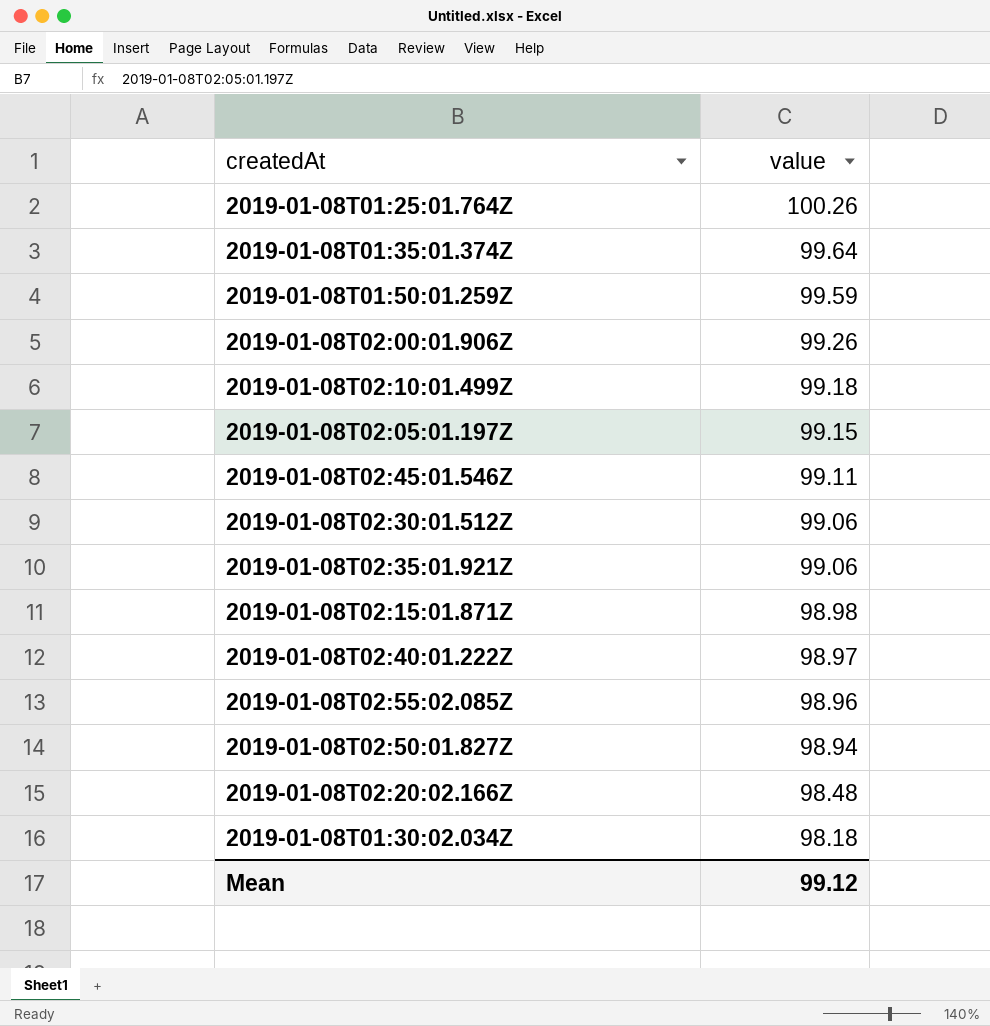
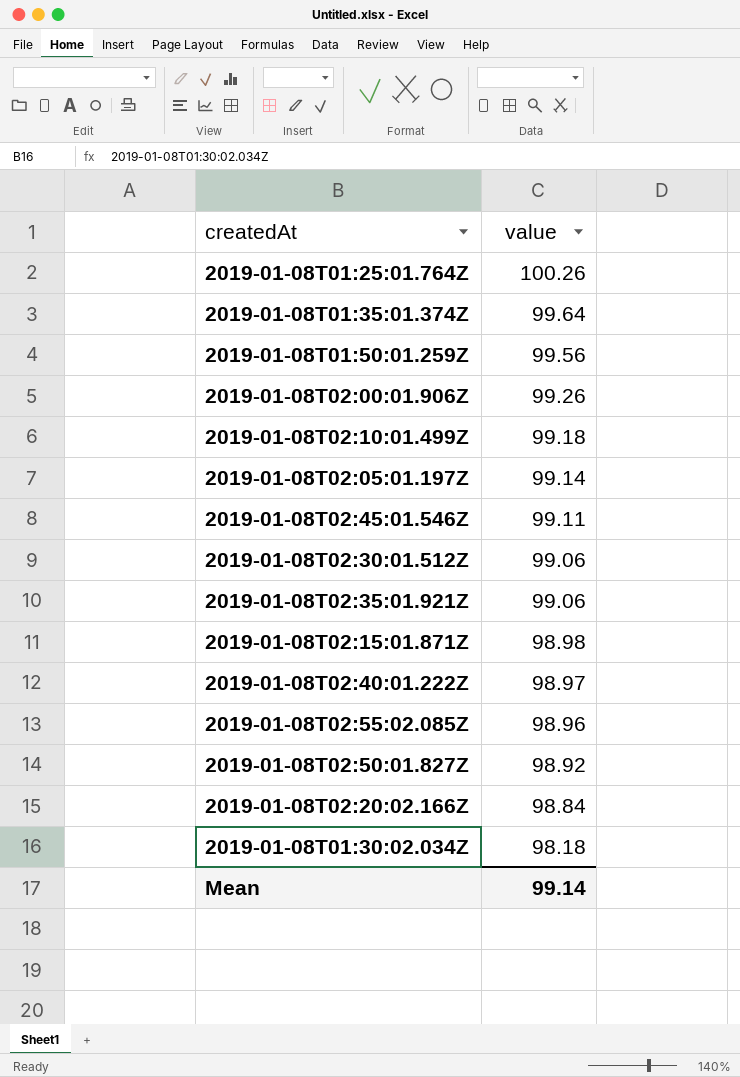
2019-01-08T01:50:01.259Z | value: 99.59 -> 99.56
2019-01-08T02:05:01.197Z | value: 99.15 -> 99.14
2019-01-08T02:50:01.827Z | value: 98.94 -> 98.92
2019-01-08T02:20:02.166Z | value: 98.48 -> 98.84
Mean | value: 99.12 -> 99.14

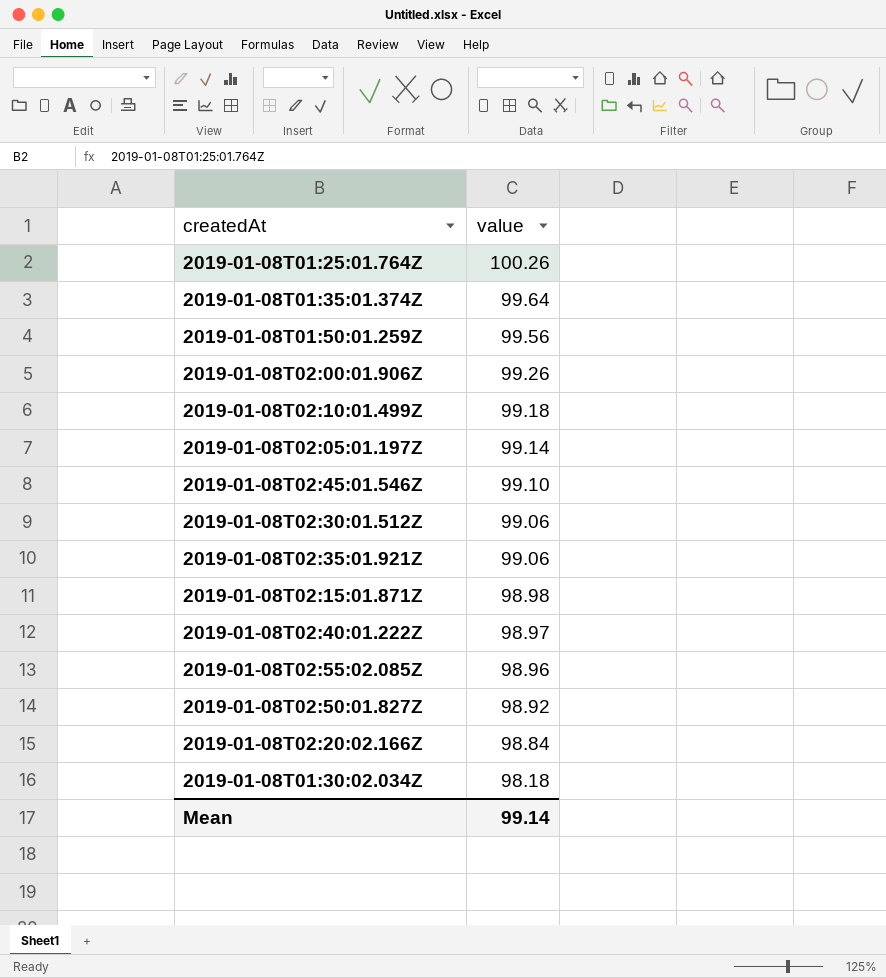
2019-01-08T02:45:01.546Z | value: 99.11 -> 99.10

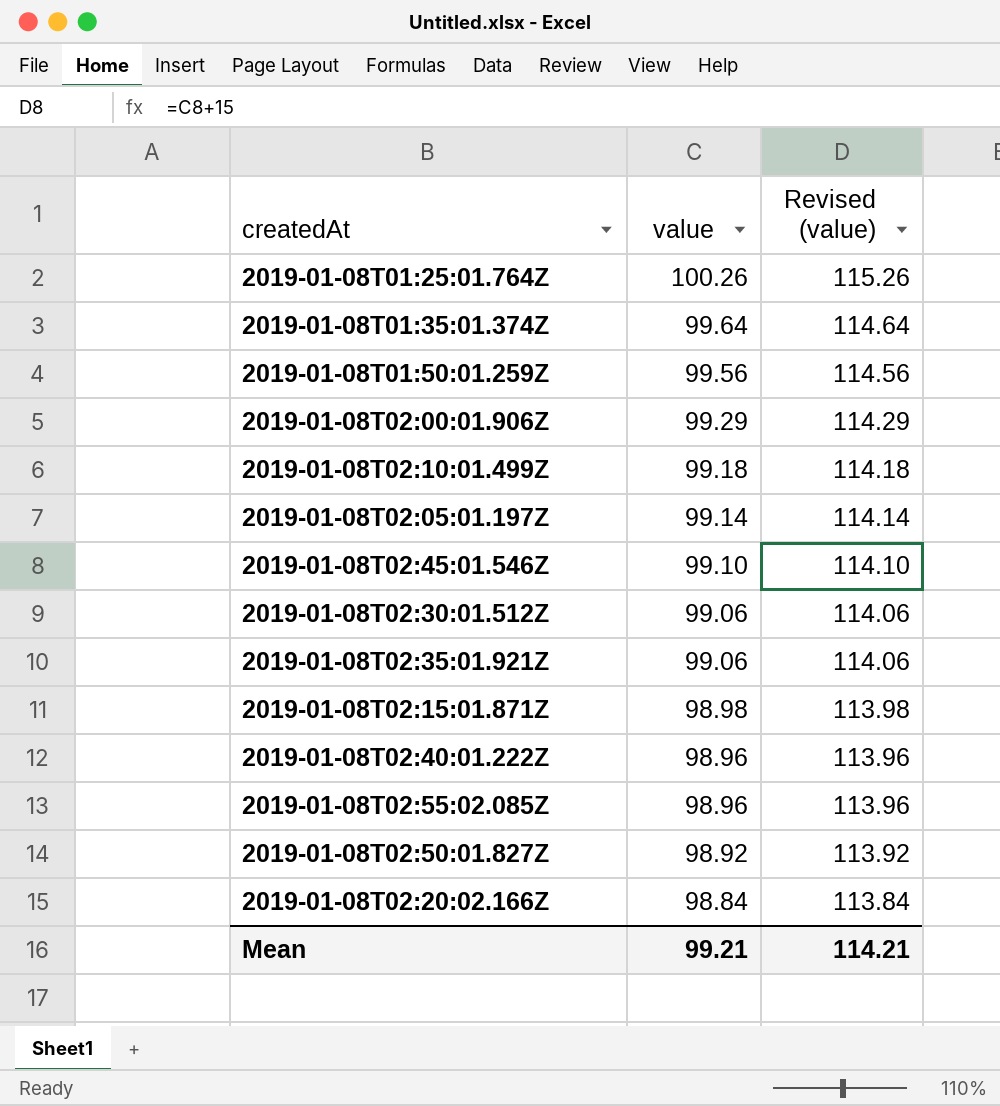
column Revised (value) | formula: none -> [value] + 15
row 2019-01-08T01:30:02.034Z: 98.18 -> none
2019-01-08T02:00:01.906Z | value: 99.26 -> 99.29
2019-01-08T02:40:01.222Z | value: 98.97 -> 98.96
Mean | value: 99.14 -> 99.21

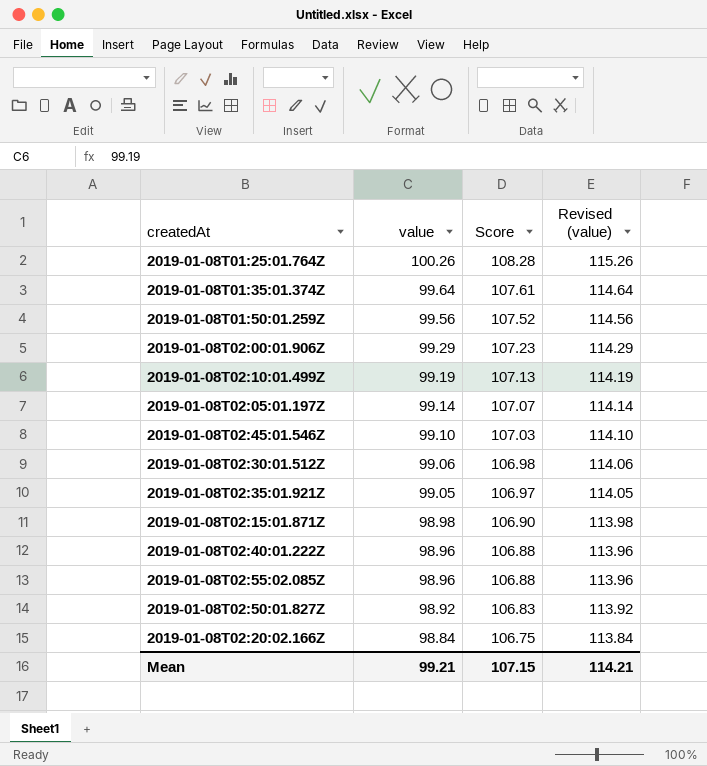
column Score | formula: none -> [value] * 1.08
2019-01-08T02:10:01.499Z | value: 99.18 -> 99.19
2019-01-08T02:10:01.499Z | Revised (value): 114.18 -> 114.19
2019-01-08T02:35:01.921Z | value: 99.06 -> 99.05
2019-01-08T02:35:01.921Z | Revised (value): 114.06 -> 114.05

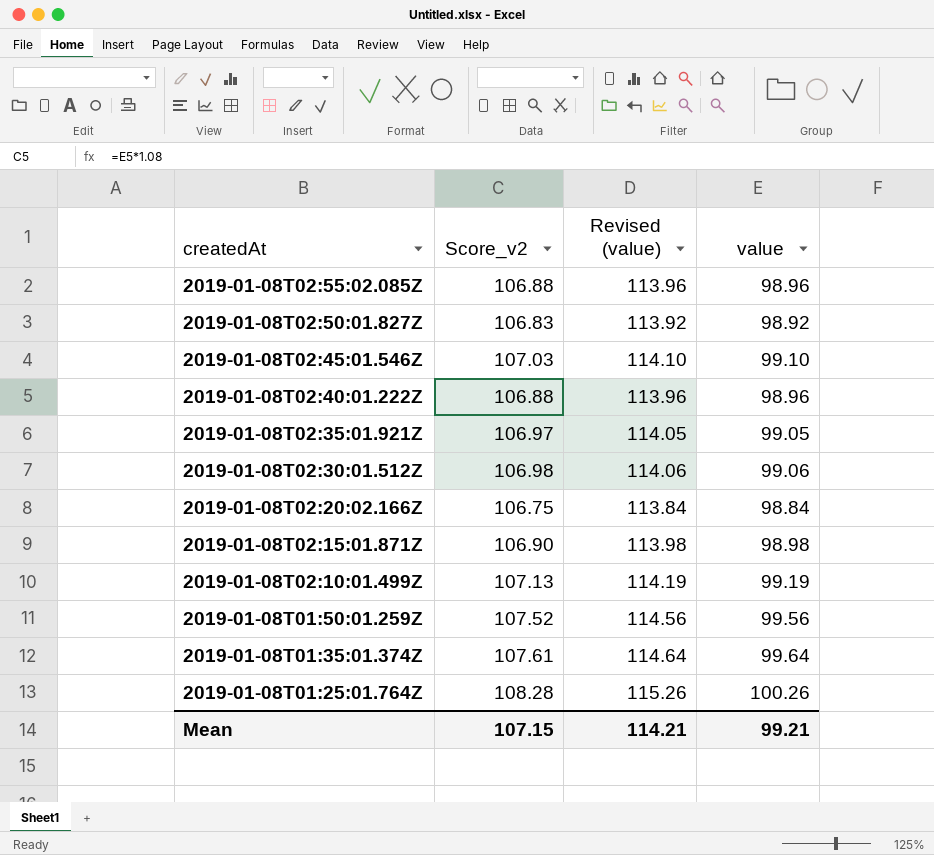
row order: value descending -> createdAt descending
column name: Score -> Score_v2
column value | position: 2 -> 4
row 2019-01-08T02:00:01.906Z: 99.29 | 107.23 | 114.29 -> none
row 2019-01-08T02:05:01.197Z: 99.14 | 107.07 | 114.14 -> none

